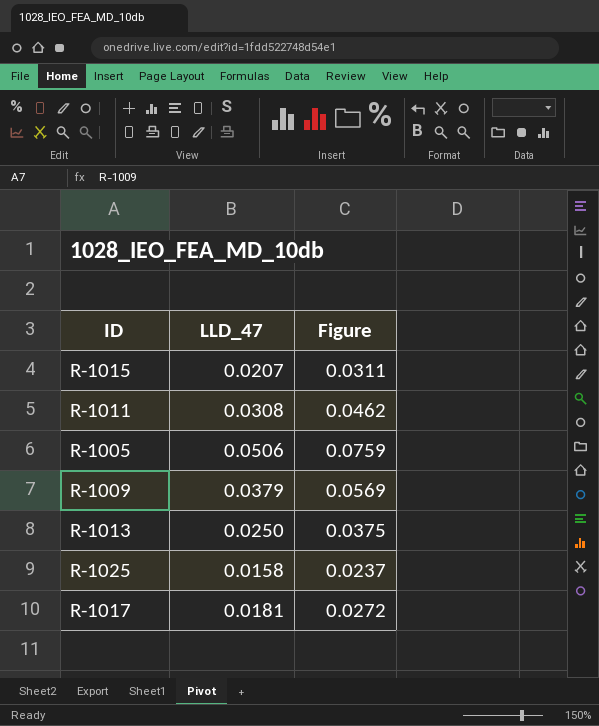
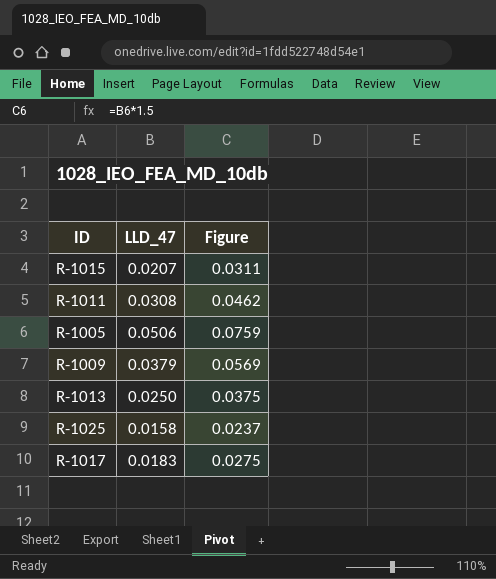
R-1017 | LLD_47: 0.0181 -> 0.0183
R-1017 | Figure: 0.0272 -> 0.0275

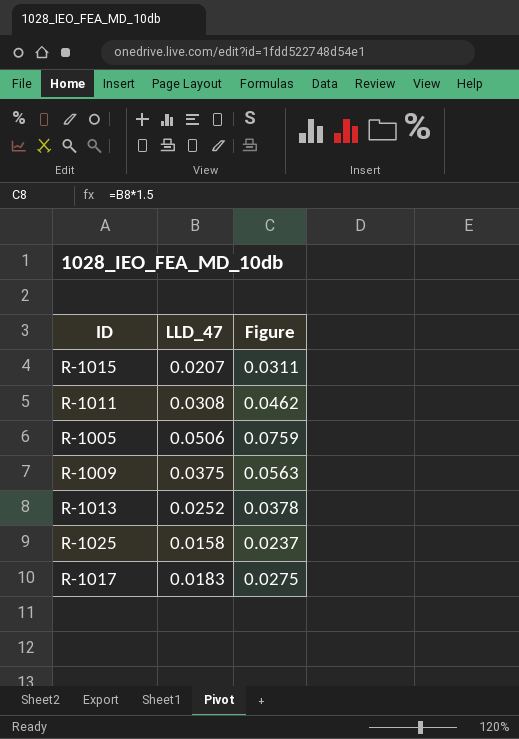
R-1009 | LLD_47: 0.0379 -> 0.0375
R-1009 | Figure: 0.0569 -> 0.0563
R-1013 | LLD_47: 0.0250 -> 0.0252
R-1013 | Figure: 0.0375 -> 0.0378

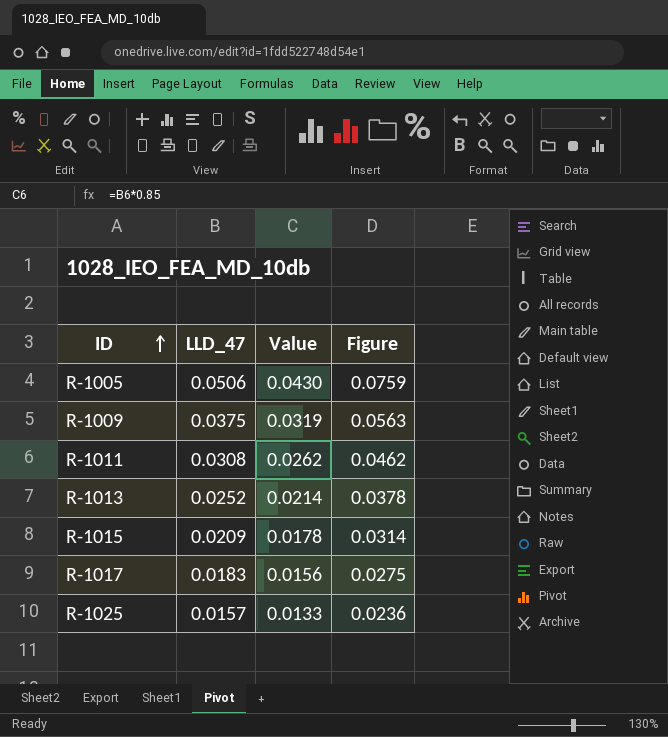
row order: none -> ID ascending
column Value | formula: none -> [LLD_47] * 0.85
R-1015 | LLD_47: 0.0207 -> 0.0209
R-1015 | Figure: 0.0311 -> 0.0314
R-1025 | LLD_47: 0.0158 -> 0.0157
R-1025 | Figure: 0.0237 -> 0.0236

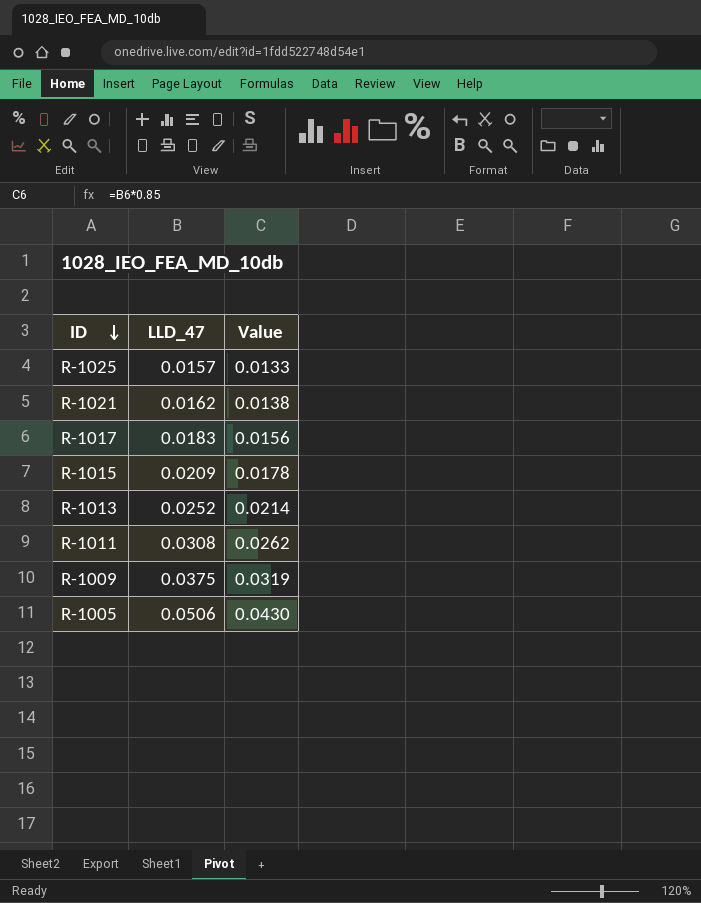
row order: ID ascending -> ID descending
column Figure | formula: [LLD_47] * 1.5 -> none
row R-1021: none -> 0.0162 | 0.0138

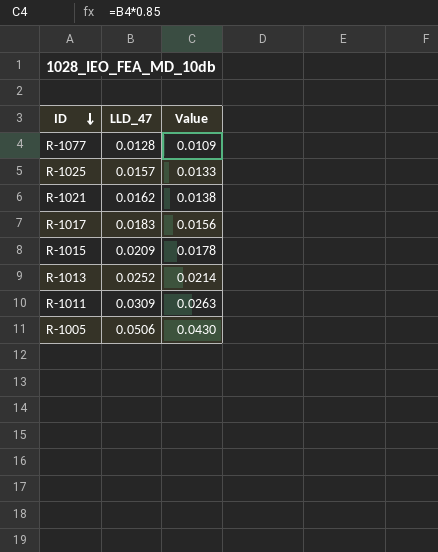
row R-1009: 0.0375 | 0.0319 -> none
row R-1077: none -> 0.0128 | 0.0109
R-1011 | LLD_47: 0.0308 -> 0.0309
R-1011 | Value: 0.0262 -> 0.0263

